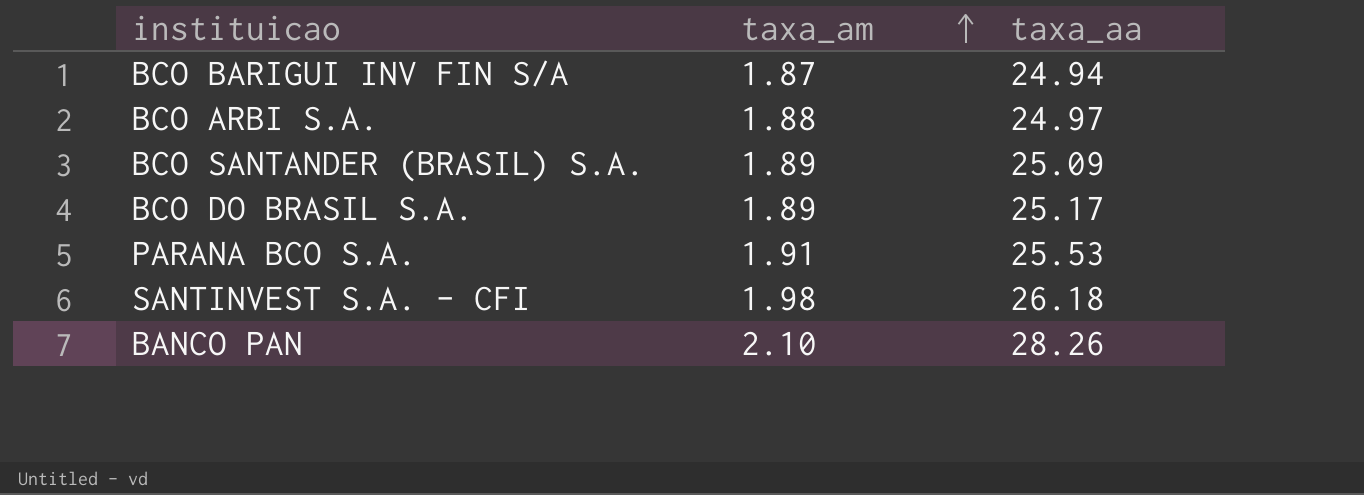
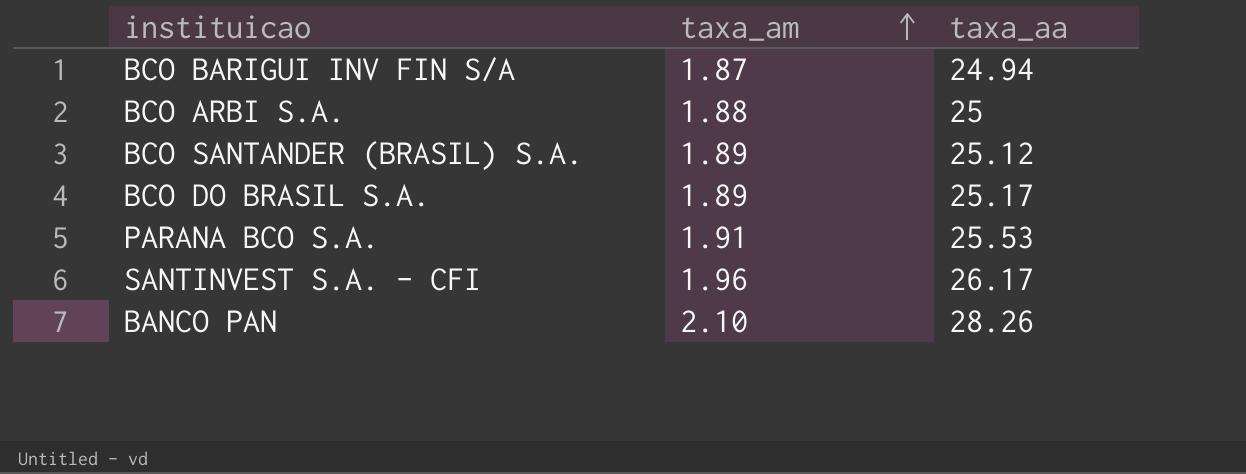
BCO ARBI S.A. | taxa_aa: 24.97 -> 25
BCO SANTANDER (BRASIL) S.A. | taxa_aa: 25.09 -> 25.12
SANTINVEST S.A. - CFI | taxa_am: 1.98 -> 1.96
SANTINVEST S.A. - CFI | taxa_aa: 26.18 -> 26.17

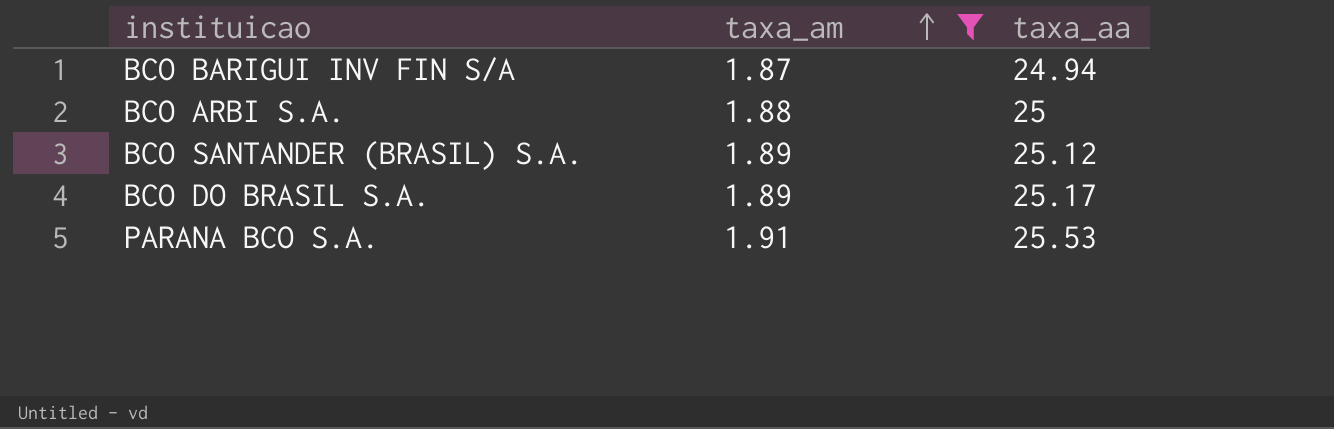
filter: none -> taxa_am <= 1.91

